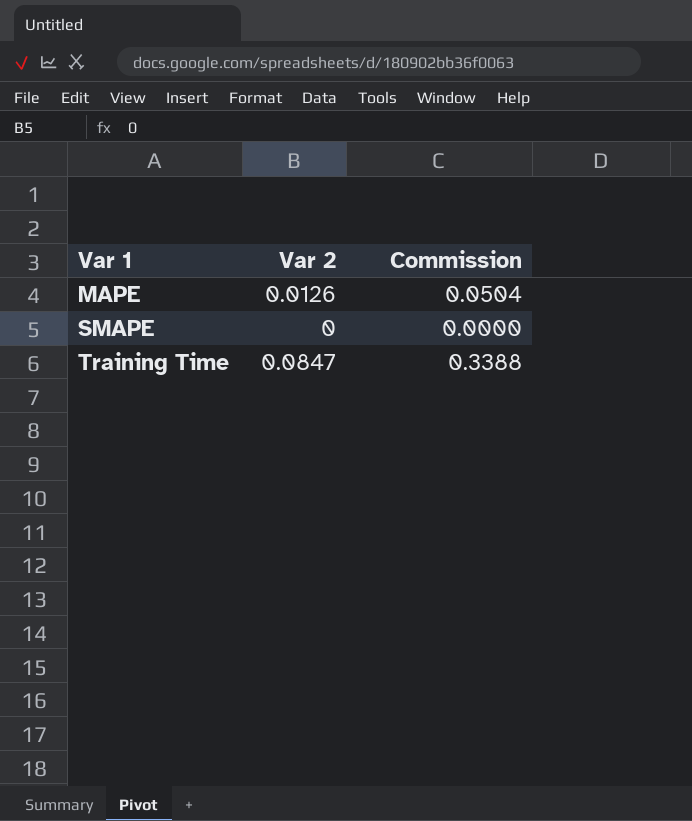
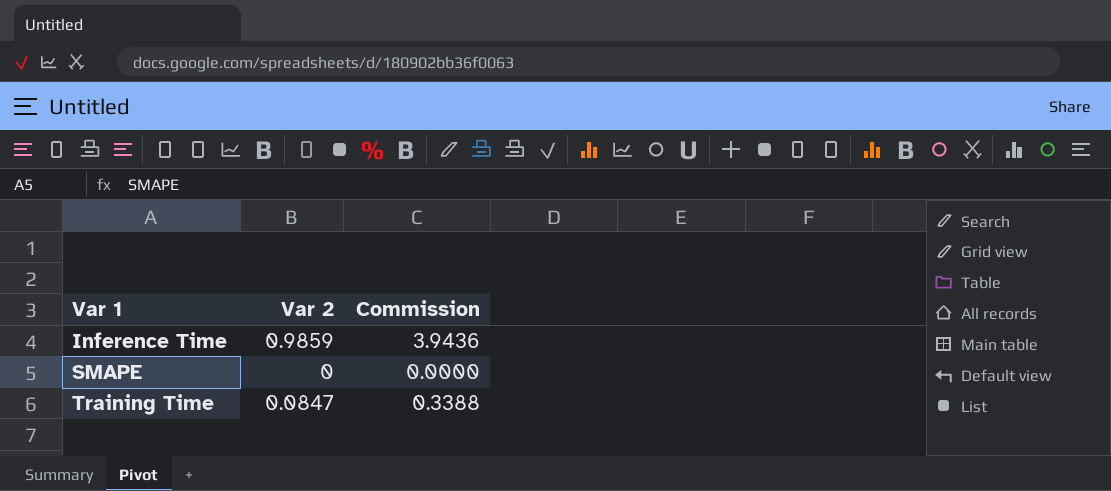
row MAPE: 0.0126 | 0.0504 -> none
row Inference Time: none -> 0.9859 | 3.9436

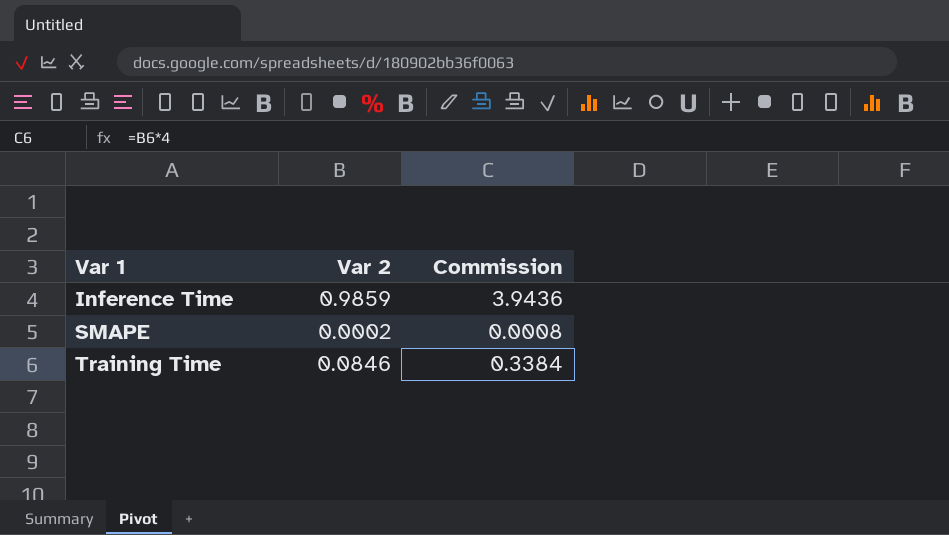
SMAPE | Var 2: 0 -> 0.0002
SMAPE | Commission: 0.0000 -> 0.0008
Training Time | Var 2: 0.0847 -> 0.0846
Training Time | Commission: 0.3388 -> 0.3384

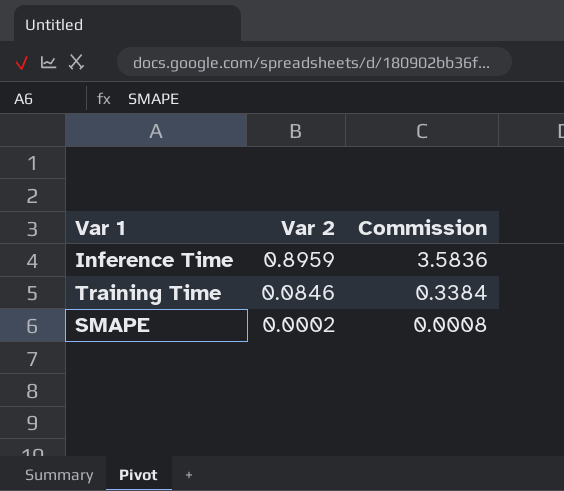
row order: Var 1 ascending -> Var 2 descending
Inference Time | Var 2: 0.9859 -> 0.8959
Inference Time | Commission: 3.9436 -> 3.5836

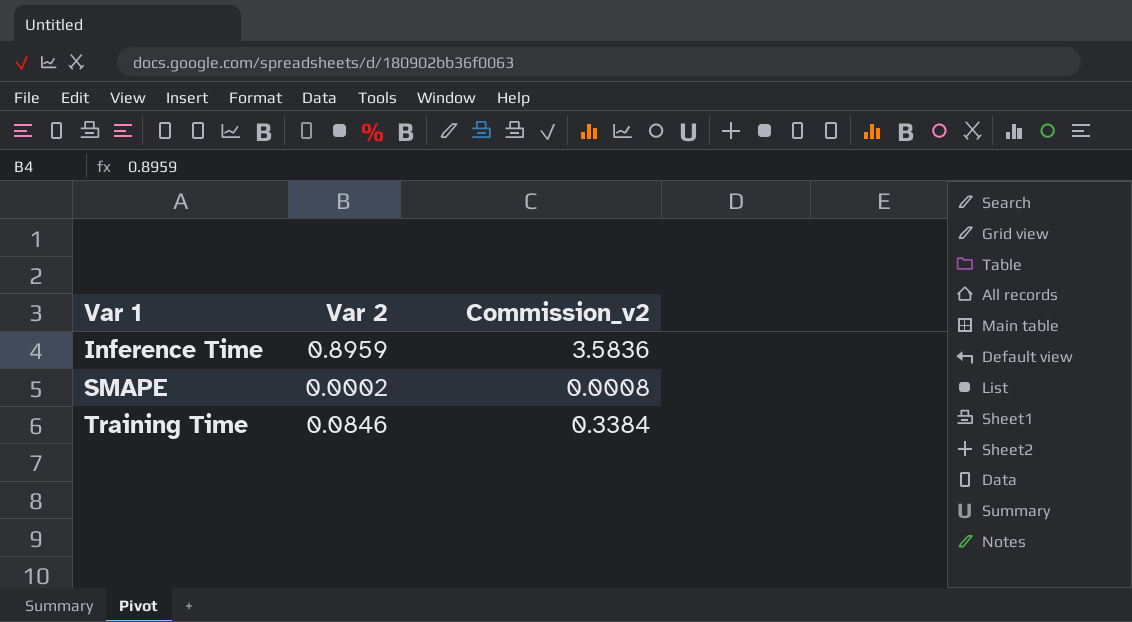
row order: Var 2 descending -> Var 1 ascending
column name: Commission -> Commission_v2

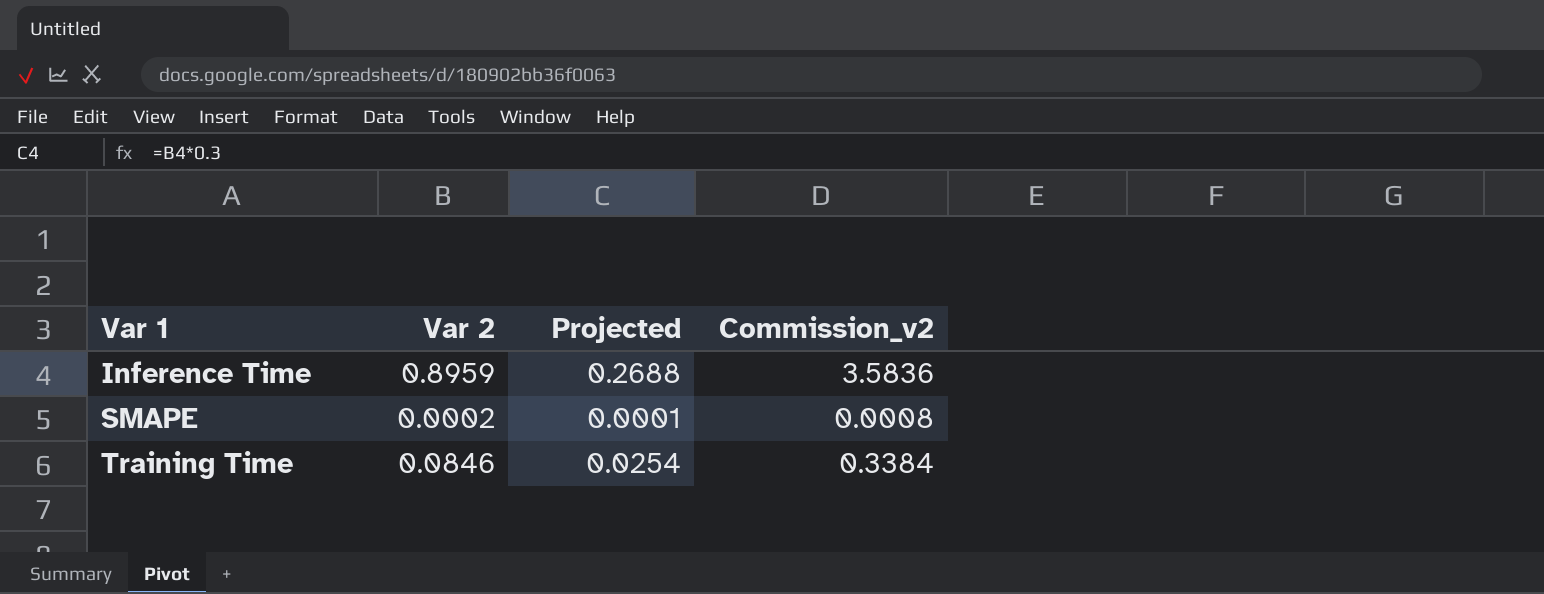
column Projected | formula: none -> [Var 2] * 0.3

